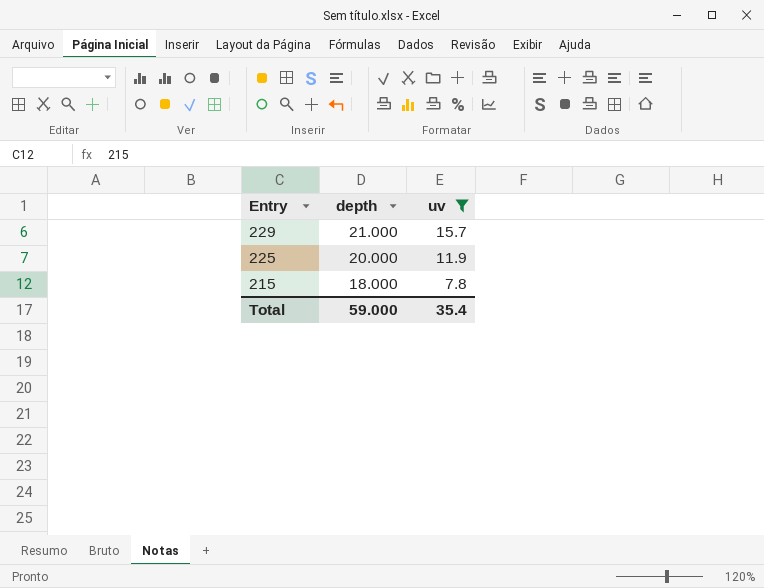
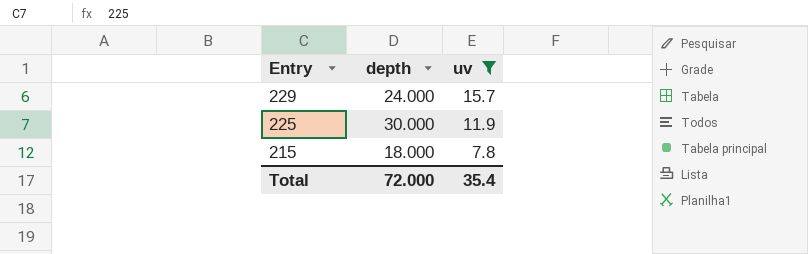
229 | depth: 21.000 -> 24.000
225 | depth: 20.000 -> 30.000
Total | depth: 59.000 -> 72.000

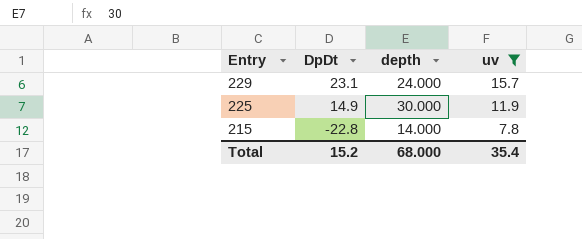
column DpDt | position: none -> 2
215 | depth: 18.000 -> 14.000
Total | depth: 72.000 -> 68.000

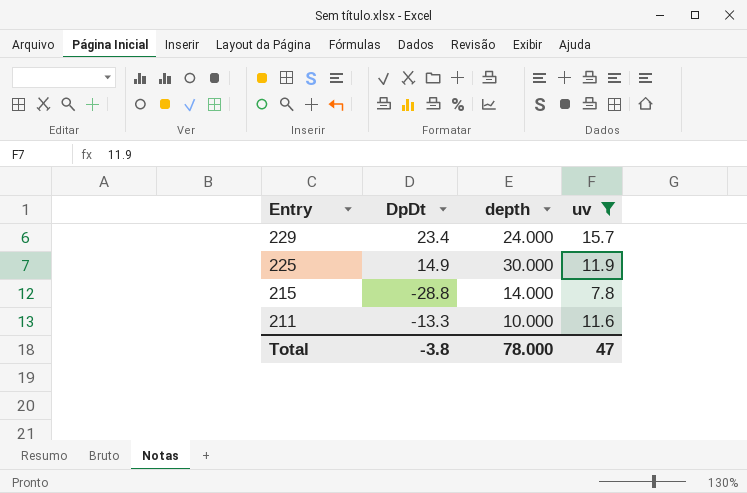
229 | DpDt: 23.1 -> 23.4
215 | DpDt: -22.8 -> -28.8
row 211: none -> -13.3 | 10.000 | 11.6
Total | DpDt: 15.2 -> -3.8
Total | depth: 68.000 -> 78.000
Total | uv: 35.4 -> 47

